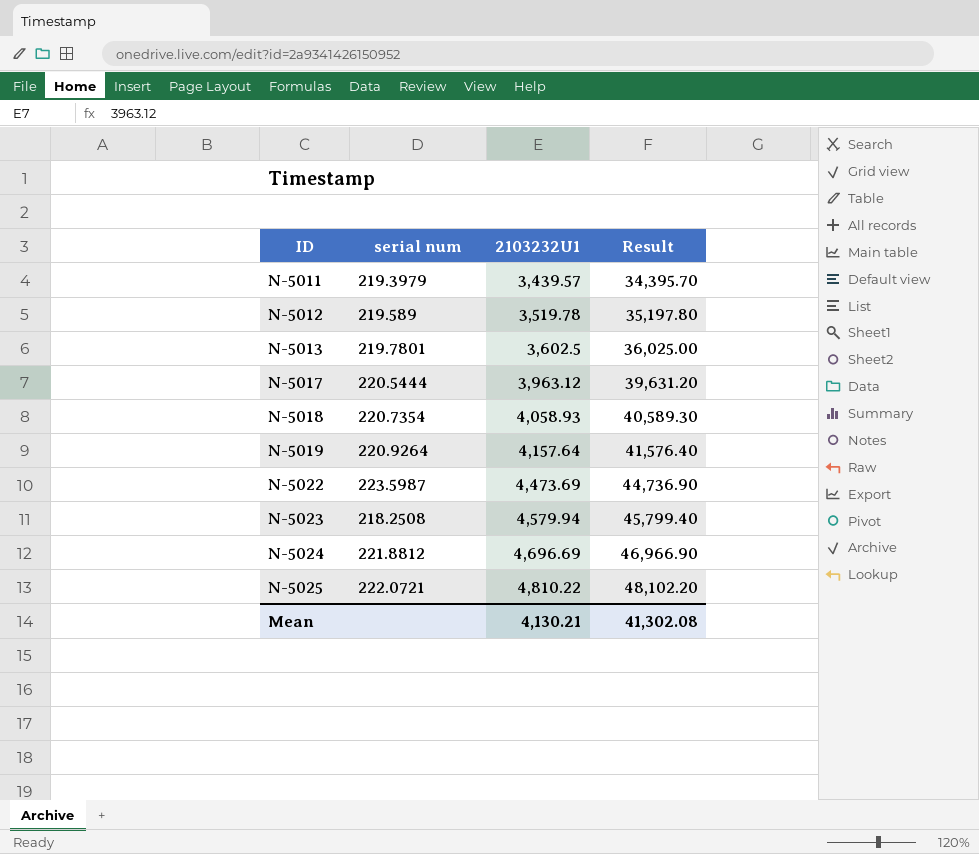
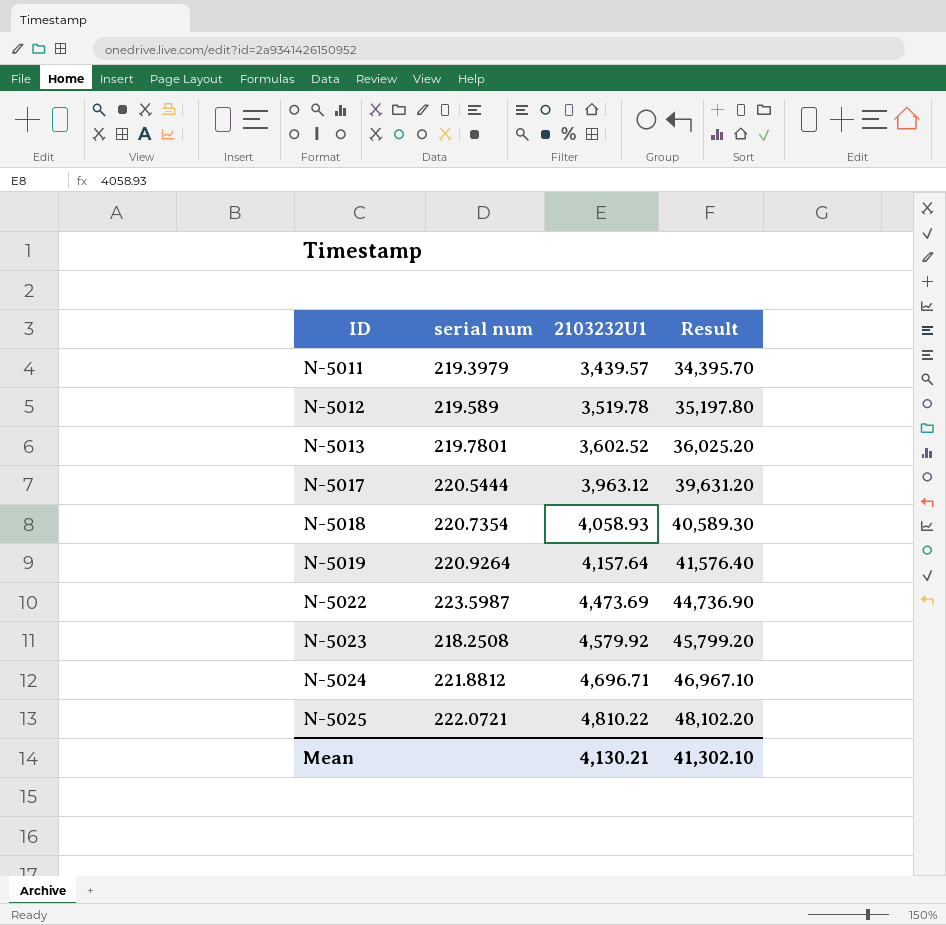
N-5013 | 2103232U1: 3,602.5 -> 3,602.52
N-5013 | Result: 36,025.00 -> 36,025.20
N-5023 | 2103232U1: 4,579.94 -> 4,579.92
N-5023 | Result: 45,799.40 -> 45,799.20
N-5024 | 2103232U1: 4,696.69 -> 4,696.71
N-5024 | Result: 46,966.90 -> 46,967.10
Mean | Result: 41,302.08 -> 41,302.10

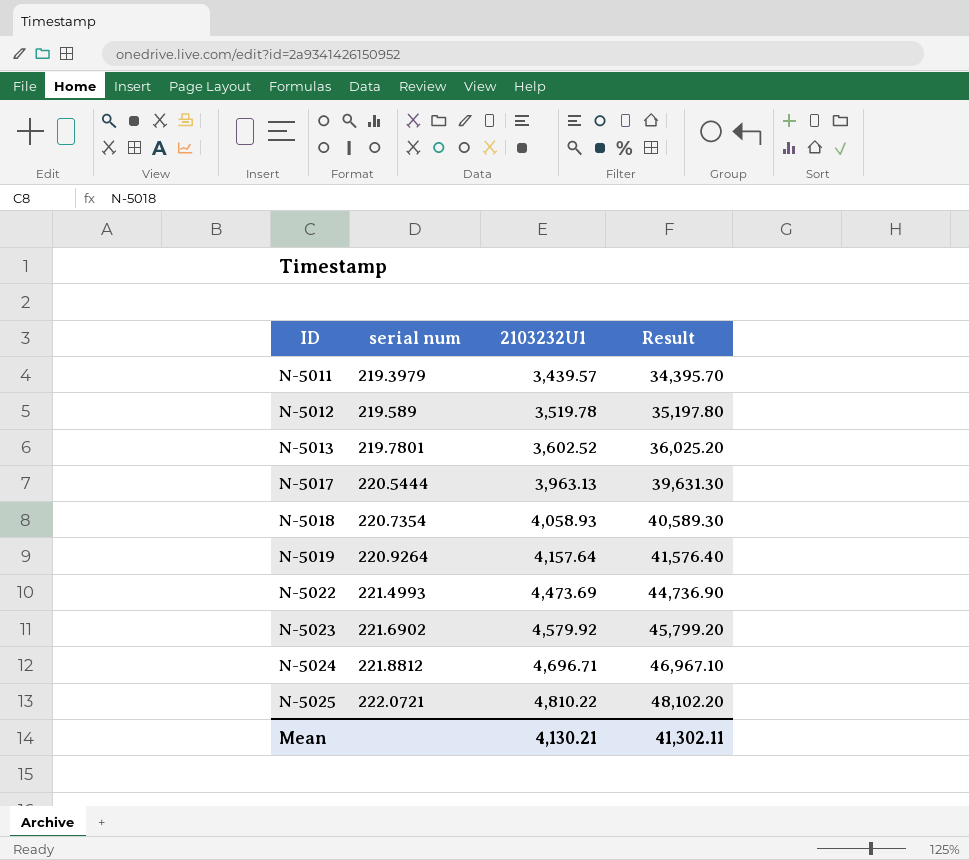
N-5017 | 2103232U1: 3,963.12 -> 3,963.13
N-5017 | Result: 39,631.20 -> 39,631.30
N-5022 | serial num: 223.5987 -> 221.4993
N-5023 | serial num: 218.2508 -> 221.6902
Mean | Result: 41,302.10 -> 41,302.11

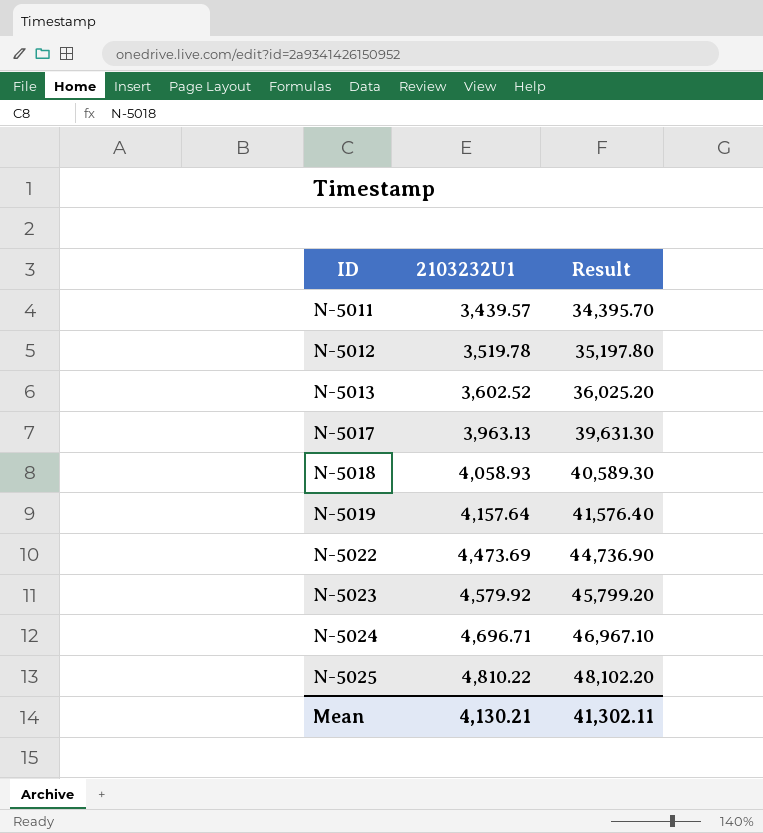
column serial num | position: 2 -> none

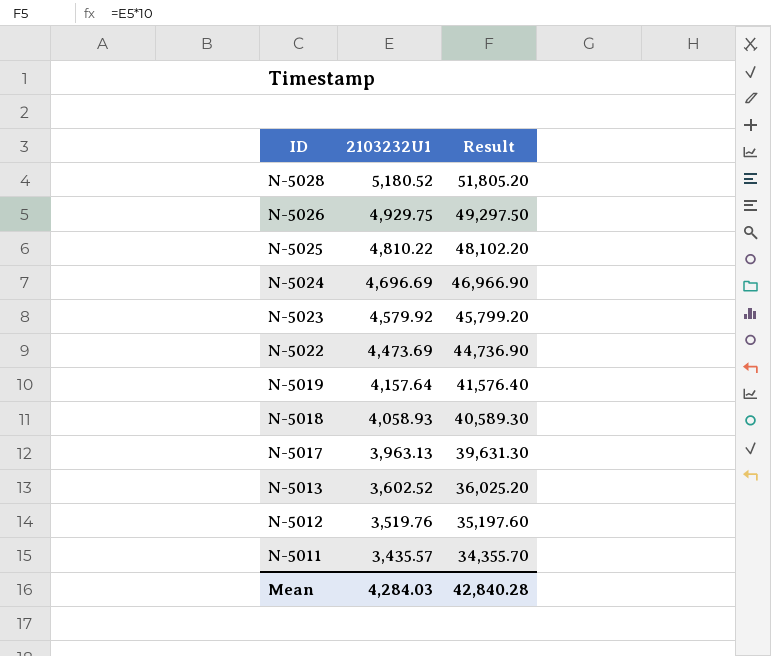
row order: ID ascending -> ID descending
row N-5028: none -> 5,180.52 | 51,805.20
row N-5026: none -> 4,929.75 | 49,297.50
N-5024 | 2103232U1: 4,696.71 -> 4,696.69
N-5024 | Result: 46,967.10 -> 46,966.90
N-5012 | 2103232U1: 3,519.78 -> 3,519.76
N-5012 | Result: 35,197.80 -> 35,197.60
N-5011 | 2103232U1: 3,439.57 -> 3,435.57
N-5011 | Result: 34,395.70 -> 34,355.70
Mean | 2103232U1: 4,130.21 -> 4,284.03
Mean | Result: 41,302.11 -> 42,840.28

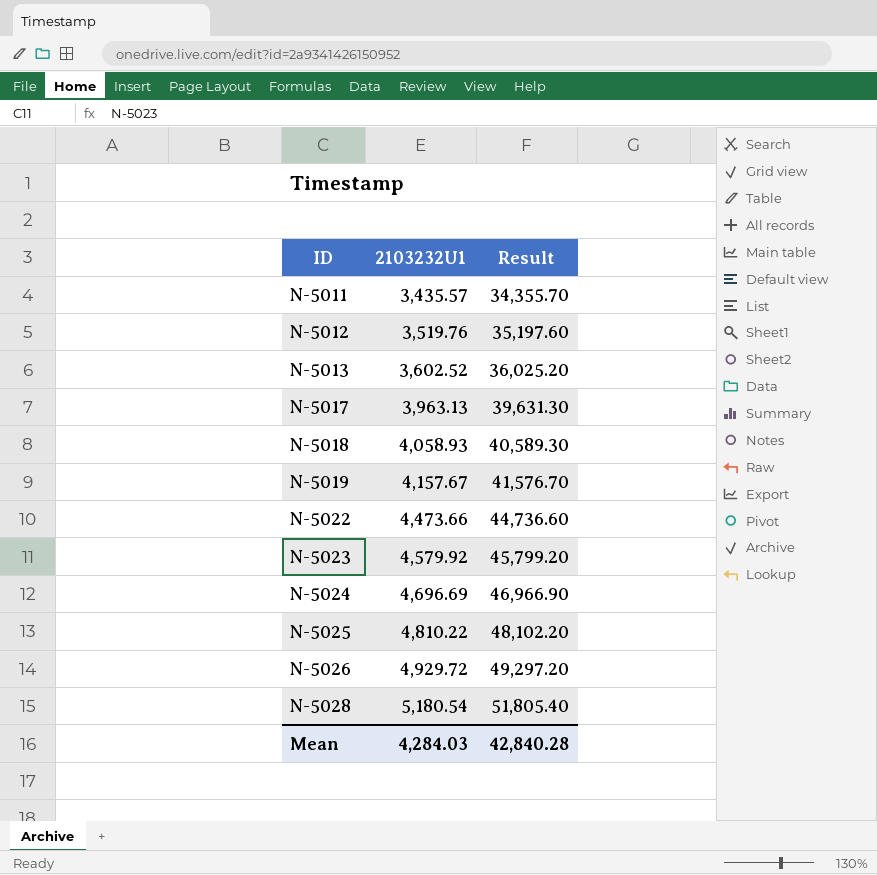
row order: ID descending -> ID ascending
N-5019 | 2103232U1: 4,157.64 -> 4,157.67
N-5019 | Result: 41,576.40 -> 41,576.70
N-5022 | 2103232U1: 4,473.69 -> 4,473.66
N-5022 | Result: 44,736.90 -> 44,736.60
N-5026 | 2103232U1: 4,929.75 -> 4,929.72
N-5026 | Result: 49,297.50 -> 49,297.20
N-5028 | 2103232U1: 5,180.52 -> 5,180.54
N-5028 | Result: 51,805.20 -> 51,805.40

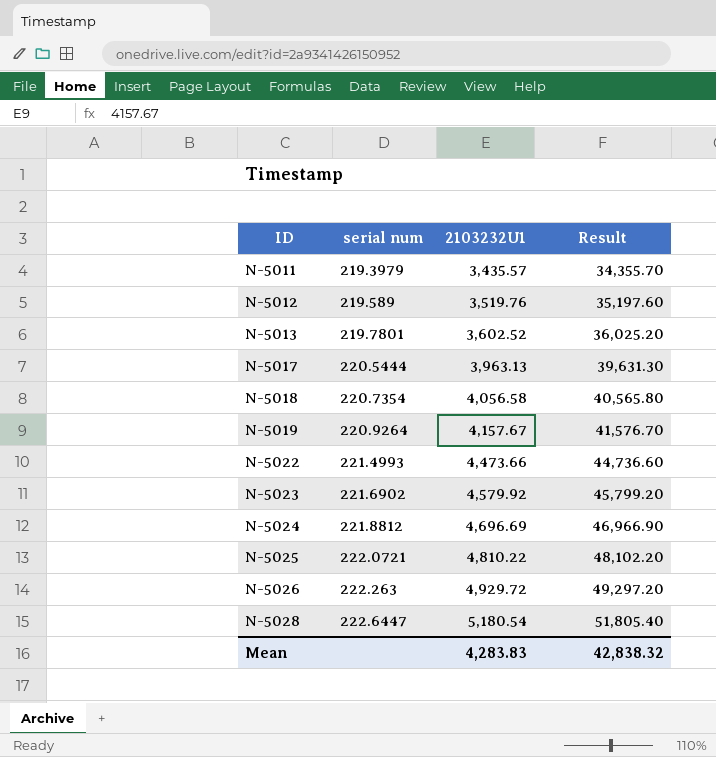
column serial num | position: none -> 2
N-5018 | 2103232U1: 4,058.93 -> 4,056.58
N-5018 | Result: 40,589.30 -> 40,565.80
Mean | 2103232U1: 4,284.03 -> 4,283.83
Mean | Result: 42,840.28 -> 42,838.32

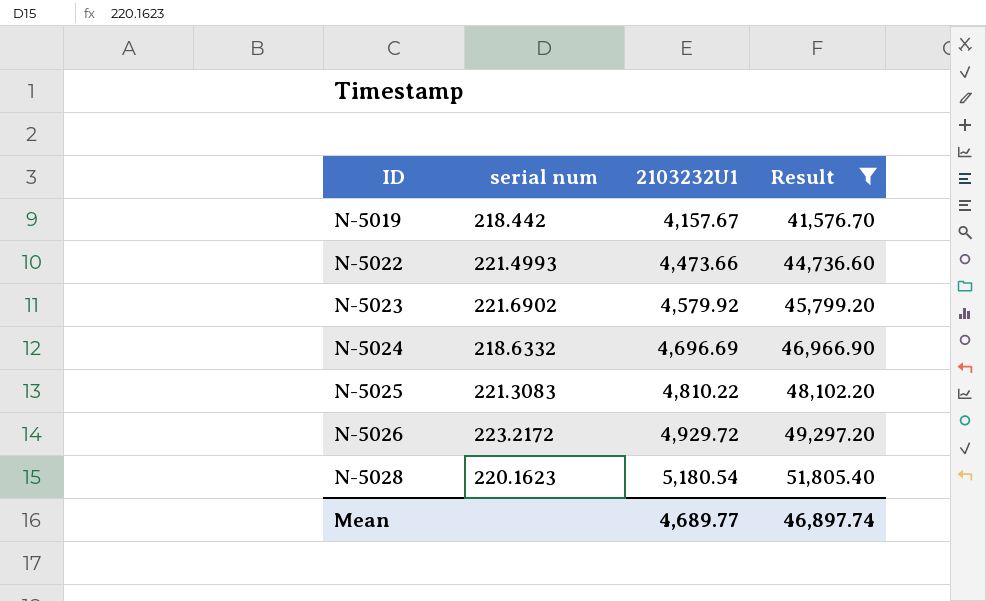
filter: none -> Result >= 41,576.70
N-5019 | serial num: 220.9264 -> 218.442
N-5024 | serial num: 221.8812 -> 218.6332
N-5025 | serial num: 222.0721 -> 221.3083
N-5026 | serial num: 222.263 -> 223.2172
N-5028 | serial num: 222.6447 -> 220.1623
Mean | 2103232U1: 4,283.83 -> 4,689.77
Mean | Result: 42,838.32 -> 46,897.74

